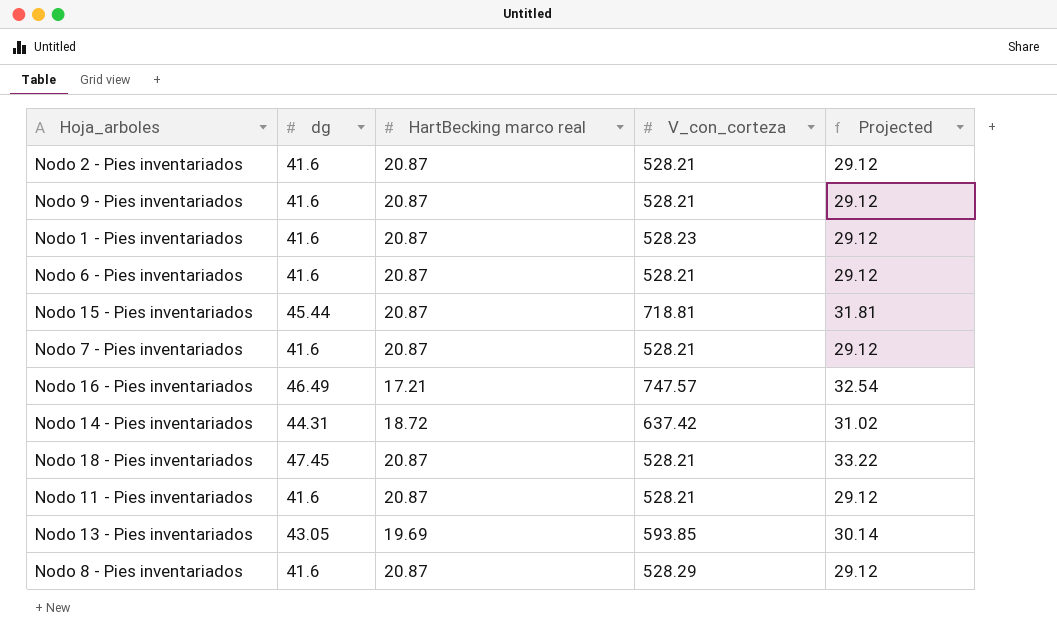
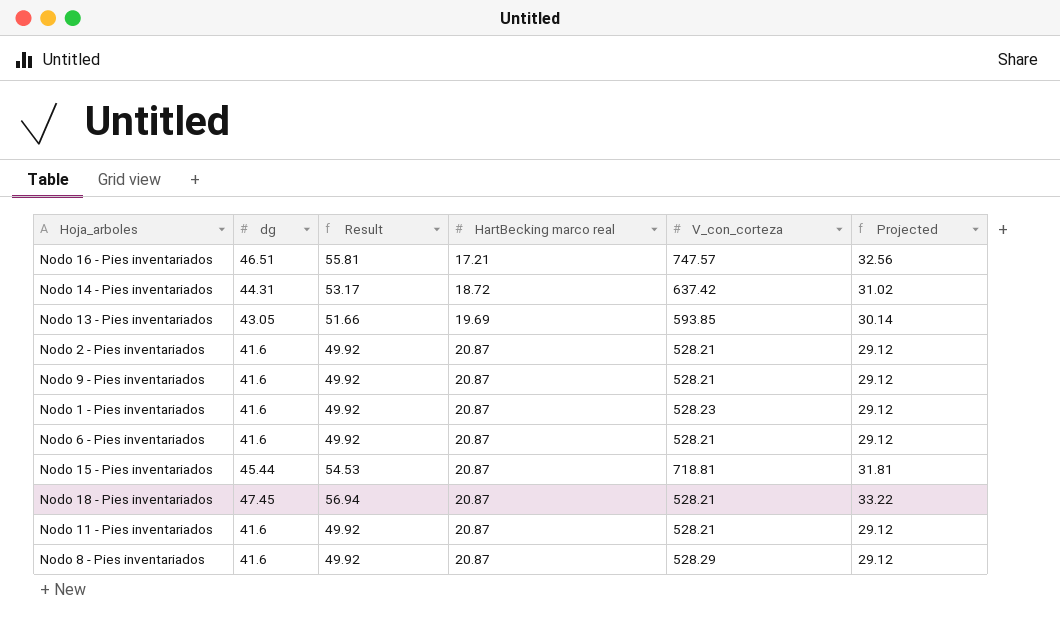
row order: none -> HartBecking marco real ascending
column Result | formula: none -> [dg] * 1.2
row Nodo 7 - Pies inventariados: 41.6 | 20.87 | 528.21 | 29.12 -> none
Nodo 16 - Pies inventariados | dg: 46.49 -> 46.51
Nodo 16 - Pies inventariados | Projected: 32.54 -> 32.56

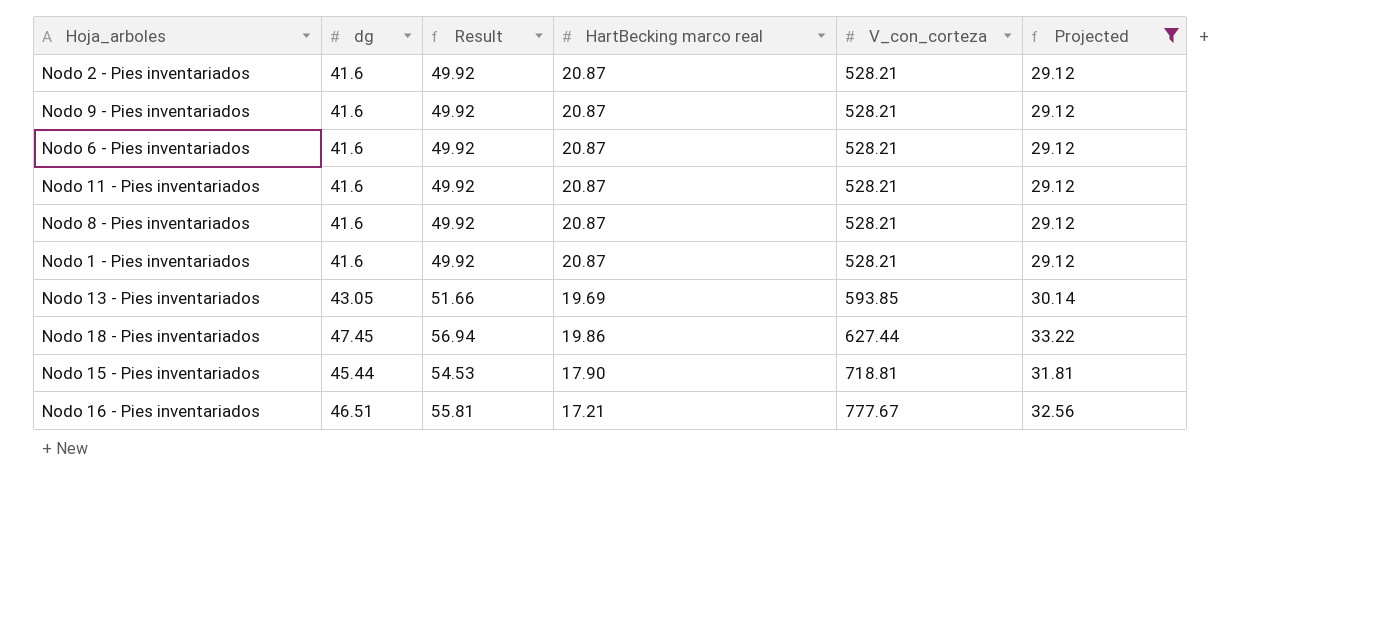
filter: none -> Projected != 31.02
row order: HartBecking marco real ascending -> V_con_corteza ascending
Nodo 8 - Pies inventariados | V_con_corteza: 528.29 -> 528.21
Nodo 1 - Pies inventariados | V_con_corteza: 528.23 -> 528.21
Nodo 18 - Pies inventariados | HartBecking marco real: 20.87 -> 19.86
Nodo 18 - Pies inventariados | V_con_corteza: 528.21 -> 627.44
Nodo 15 - Pies inventariados | HartBecking marco real: 20.87 -> 17.90
Nodo 16 - Pies inventariados | V_con_corteza: 747.57 -> 777.67

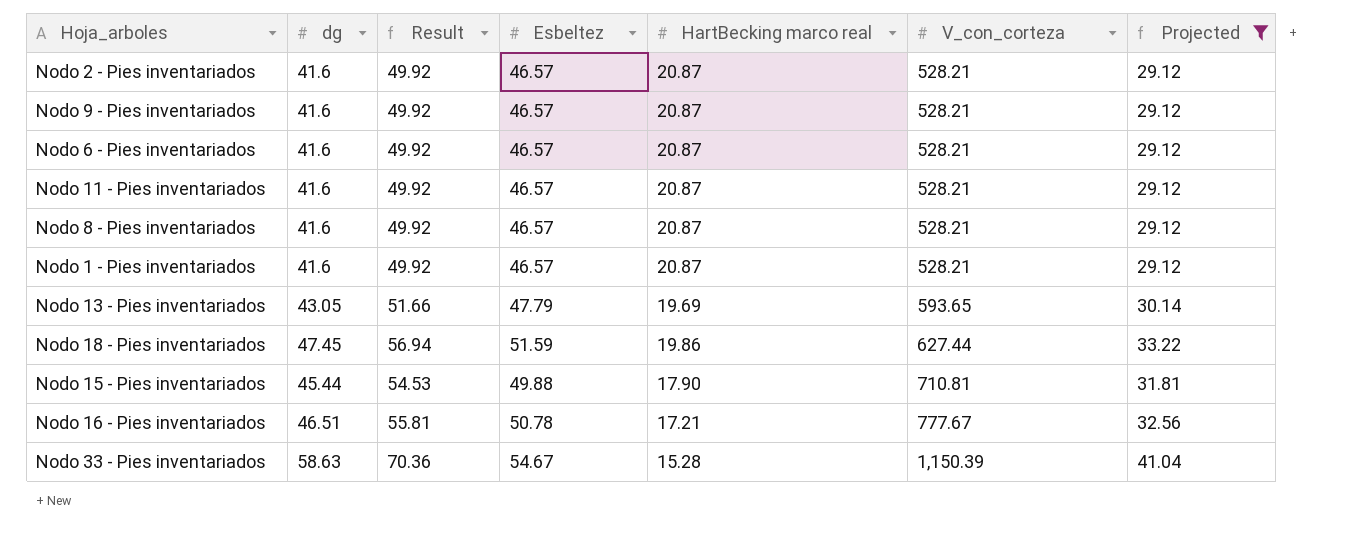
column Esbeltez | position: none -> 4
Nodo 13 - Pies inventariados | V_con_corteza: 593.85 -> 593.65
Nodo 15 - Pies inventariados | V_con_corteza: 718.81 -> 710.81
row Nodo 33 - Pies inventariados: none -> 58.63 | 70.36 | 54.67 | 15.28 | 1,150.39 | 41.04

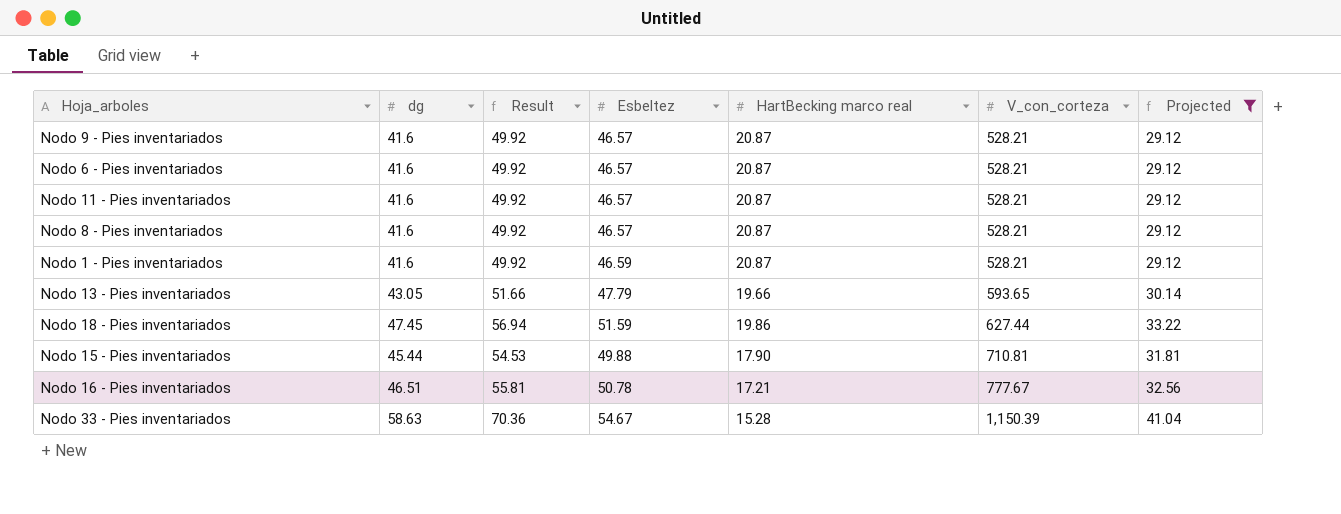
row Nodo 2 - Pies inventariados: 41.6 | 49.92 | 46.57 | 20.87 | 528.21 | 29.12 -> none
Nodo 1 - Pies inventariados | Esbeltez: 46.57 -> 46.59
Nodo 13 - Pies inventariados | HartBecking marco real: 19.69 -> 19.66

